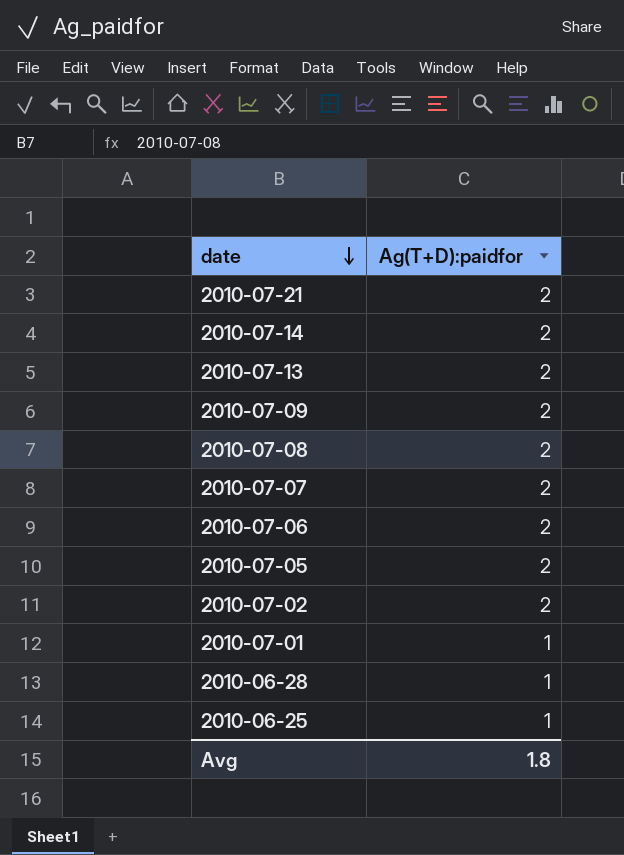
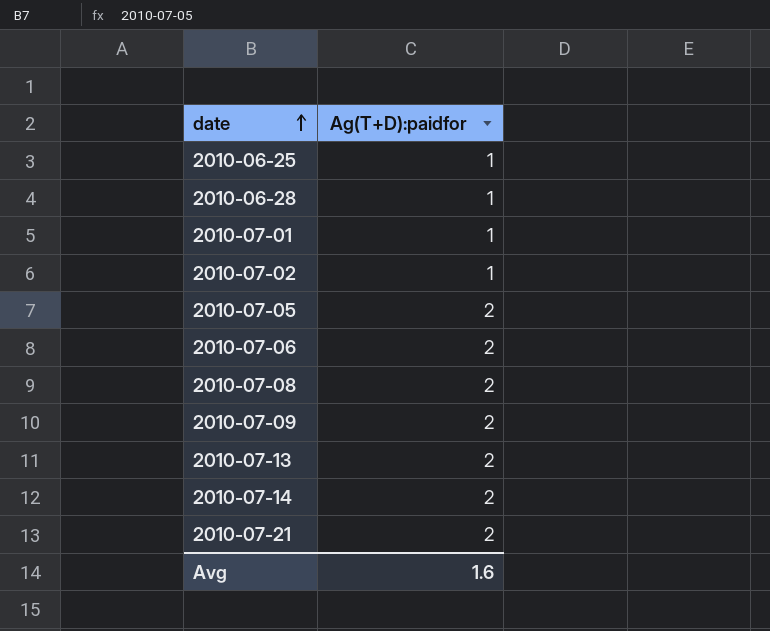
row order: date descending -> date ascending
row 2010-07-07: 2 -> none
2010-07-02 | Ag(T+D):paidfor: 2 -> 1
Avg | Ag(T+D):paidfor: 1.8 -> 1.6

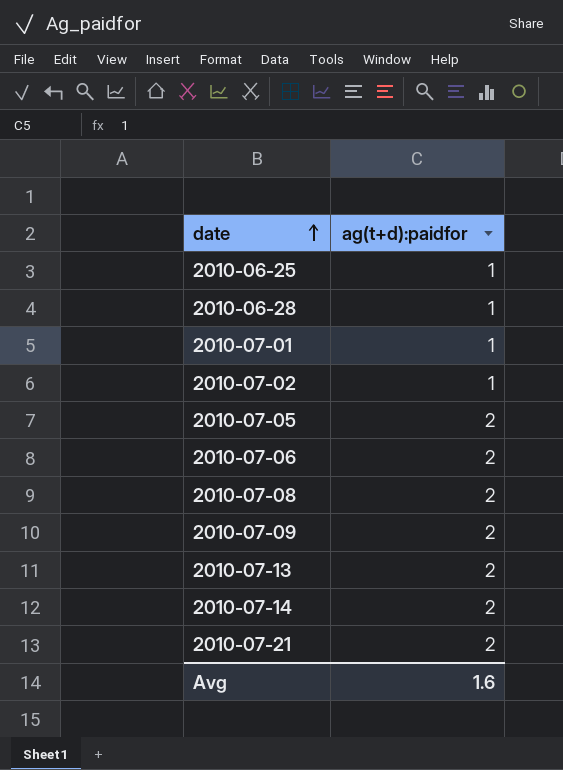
column name: Ag(T+D):paidfor -> ag(t+d):paidfor

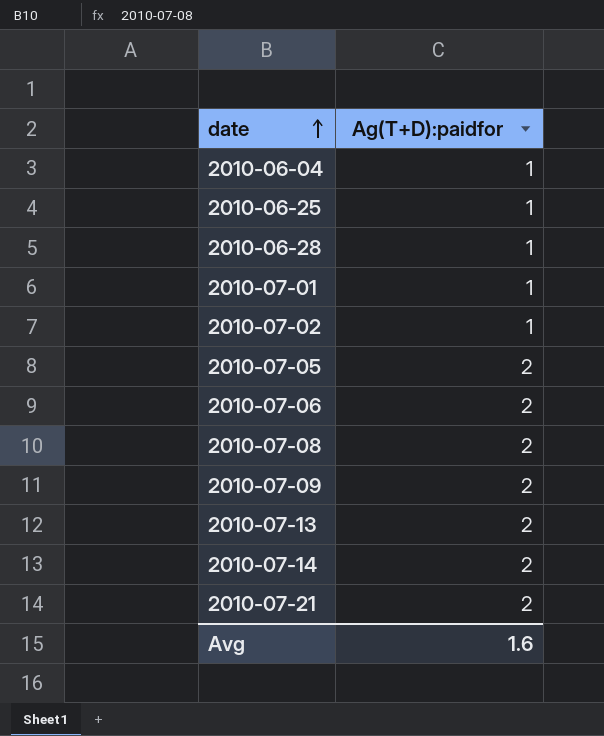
column name: ag(t+d):paidfor -> Ag(T+D):paidfor
row 2010-06-04: none -> 1

